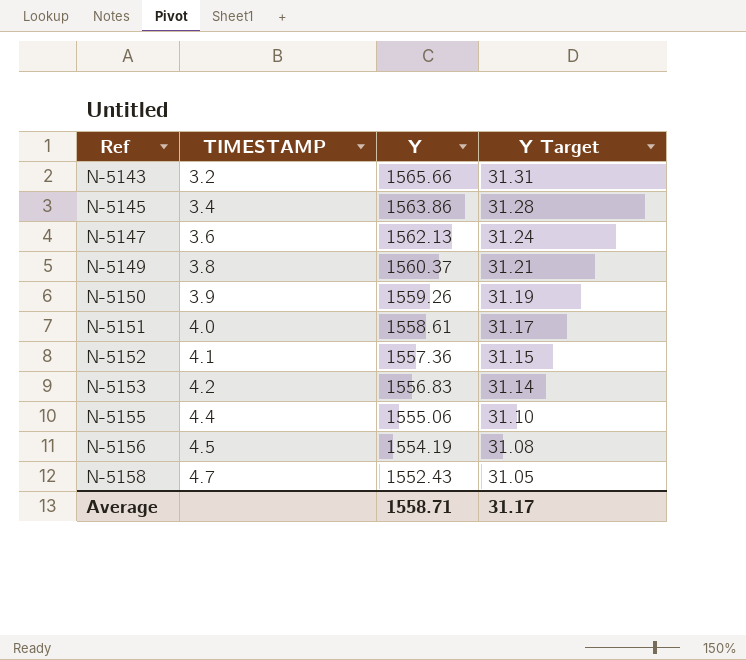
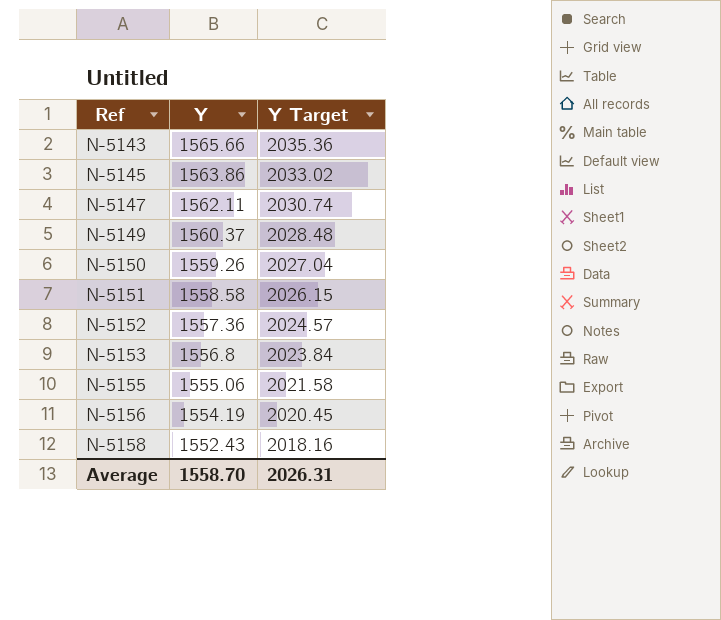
column TIMESTAMP | position: 2 -> none
column Y Target | formula: [Y] * 0.02 -> [Y] * 1.3
N-5147 | Y: 1562.13 -> 1562.11
N-5151 | Y: 1558.61 -> 1558.58
N-5153 | Y: 1556.83 -> 1556.8
Average | Y: 1558.71 -> 1558.70
Average | Y Target: 31.17 -> 2026.31

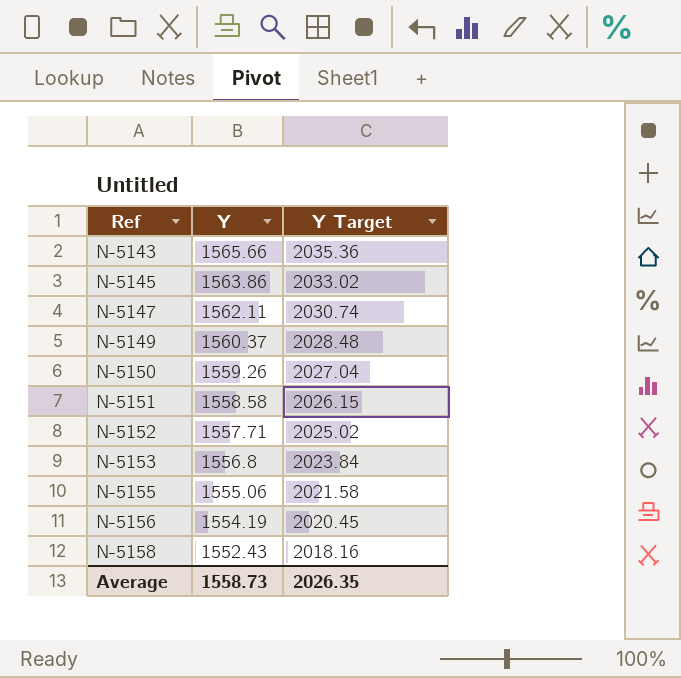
N-5152 | Y: 1557.36 -> 1557.71
N-5152 | Y Target: 2024.57 -> 2025.02
Average | Y: 1558.70 -> 1558.73
Average | Y Target: 2026.31 -> 2026.35

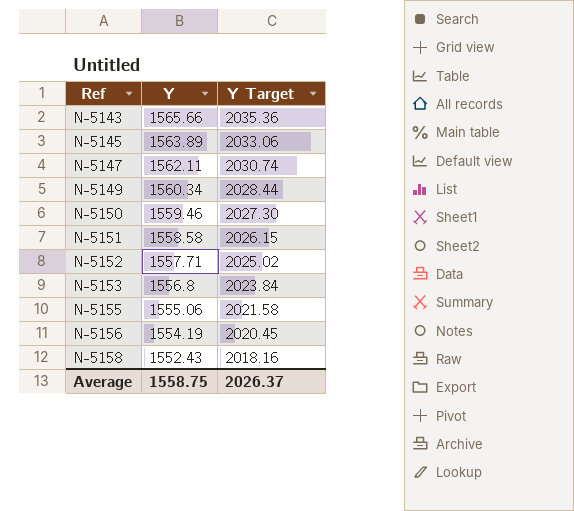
N-5145 | Y: 1563.86 -> 1563.89
N-5145 | Y Target: 2033.02 -> 2033.06
N-5149 | Y: 1560.37 -> 1560.34
N-5149 | Y Target: 2028.48 -> 2028.44
N-5150 | Y: 1559.26 -> 1559.46
N-5150 | Y Target: 2027.04 -> 2027.30
Average | Y: 1558.73 -> 1558.75
Average | Y Target: 2026.35 -> 2026.37

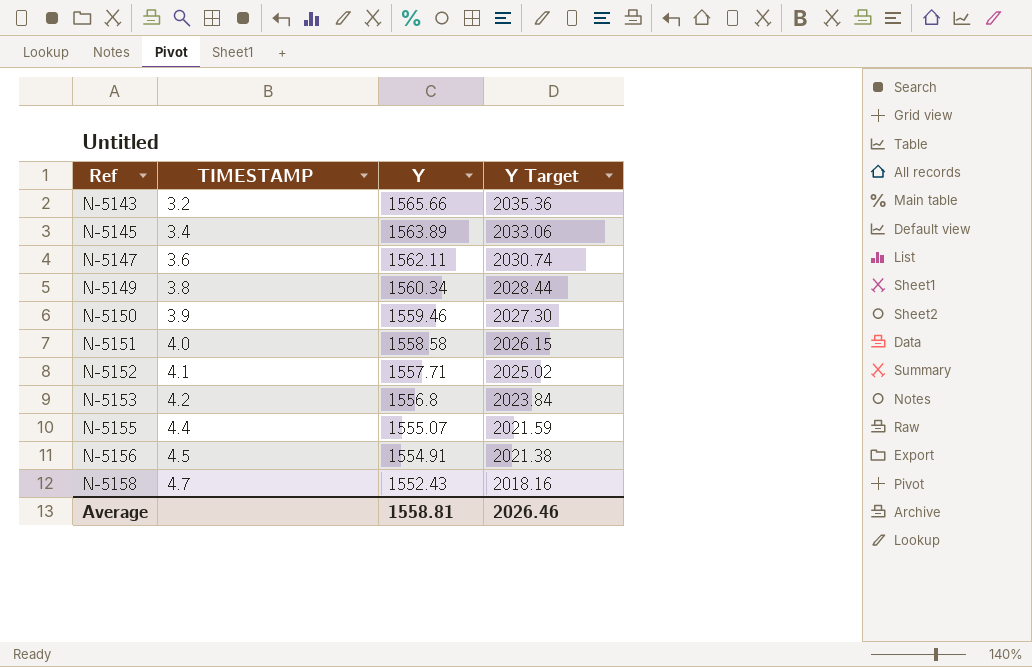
column TIMESTAMP | position: none -> 2
N-5155 | Y: 1555.06 -> 1555.07
N-5155 | Y Target: 2021.58 -> 2021.59
N-5156 | Y: 1554.19 -> 1554.91
N-5156 | Y Target: 2020.45 -> 2021.38
Average | Y: 1558.75 -> 1558.81
Average | Y Target: 2026.37 -> 2026.46

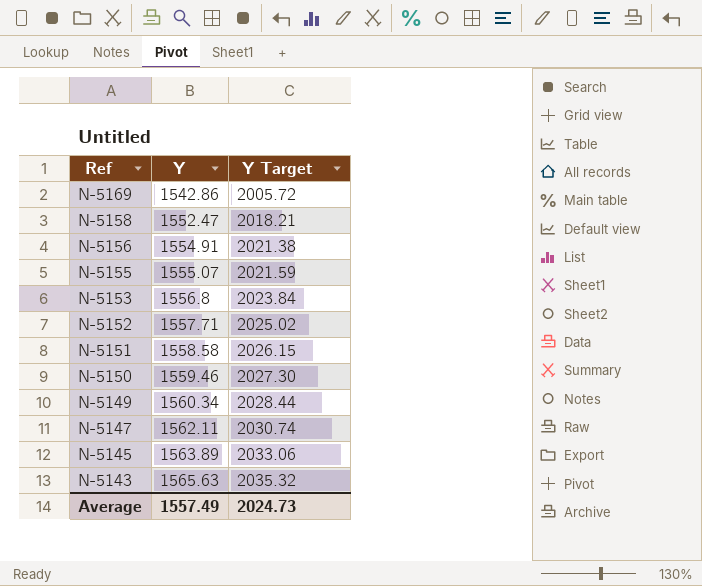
row order: Ref ascending -> Ref descending
column TIMESTAMP | position: 2 -> none
row N-5169: none -> 1542.86 | 2005.72
N-5158 | Y: 1552.43 -> 1552.47
N-5158 | Y Target: 2018.16 -> 2018.21
N-5143 | Y: 1565.66 -> 1565.63
N-5143 | Y Target: 2035.36 -> 2035.32
Average | Y: 1558.81 -> 1557.49
Average | Y Target: 2026.46 -> 2024.73

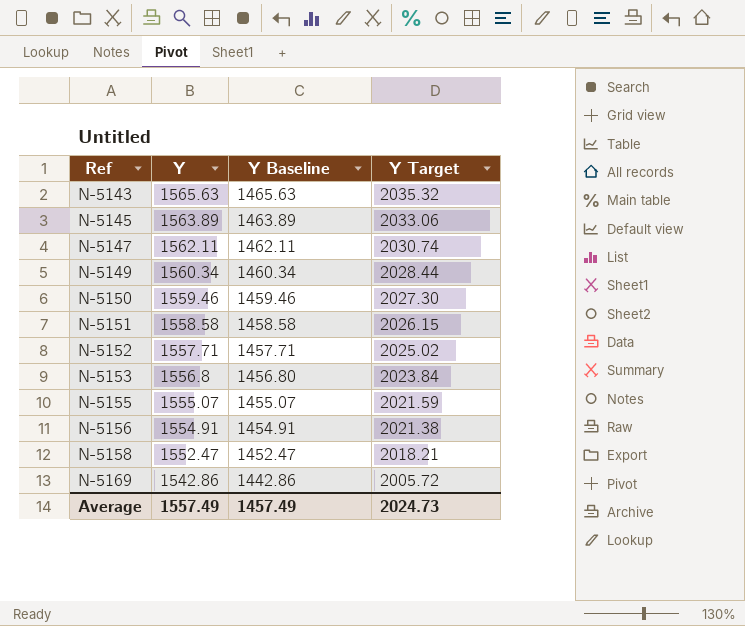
row order: Ref descending -> Ref ascending
column Y Baseline | formula: none -> [Y] - 100

